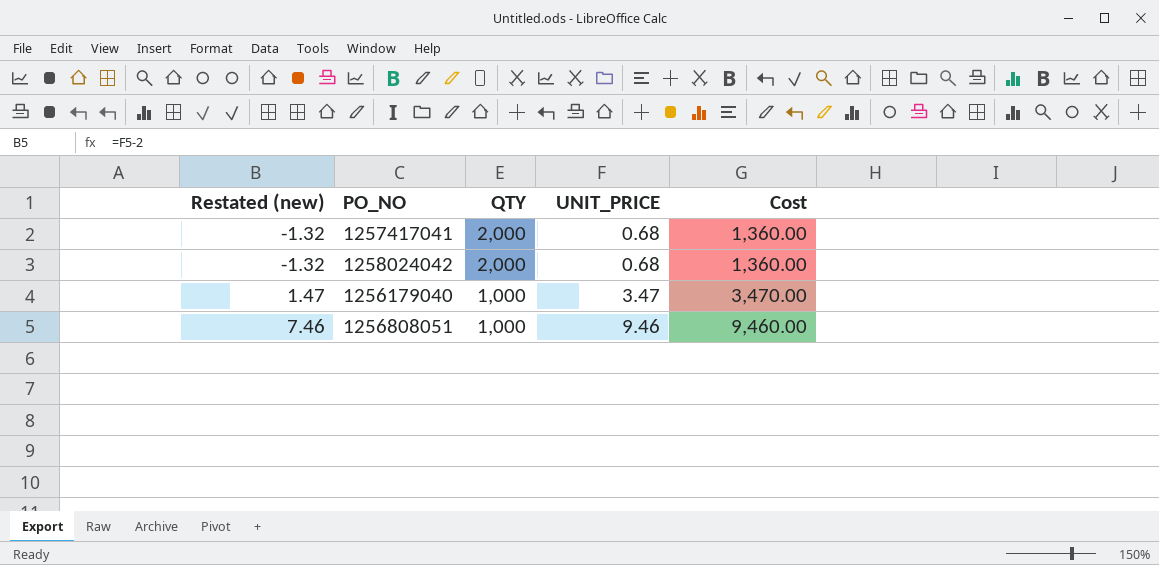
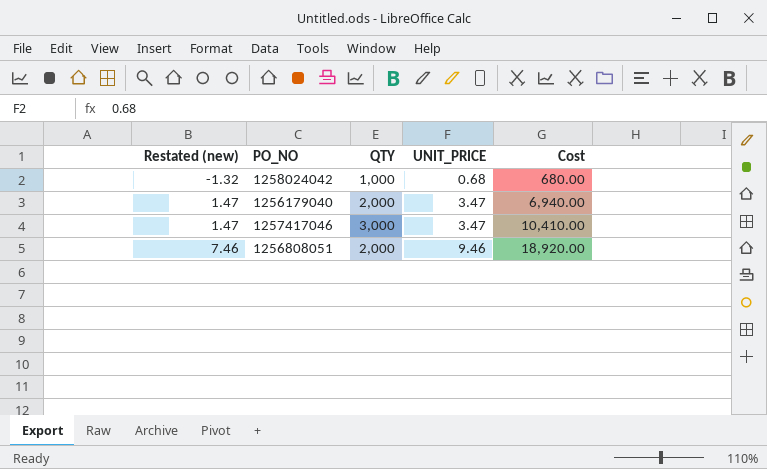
row 1257417041: -1.32 | 2,000 | 0.68 | 1,360.00 -> none
1258024042 | QTY: 2,000 -> 1,000
1258024042 | Cost: 1,360.00 -> 680.00
1256179040 | QTY: 1,000 -> 2,000
1256179040 | Cost: 3,470.00 -> 6,940.00
row 1257417046: none -> 1.47 | 3,000 | 3.47 | 10,410.00
1256808051 | QTY: 1,000 -> 2,000
1256808051 | Cost: 9,460.00 -> 18,920.00

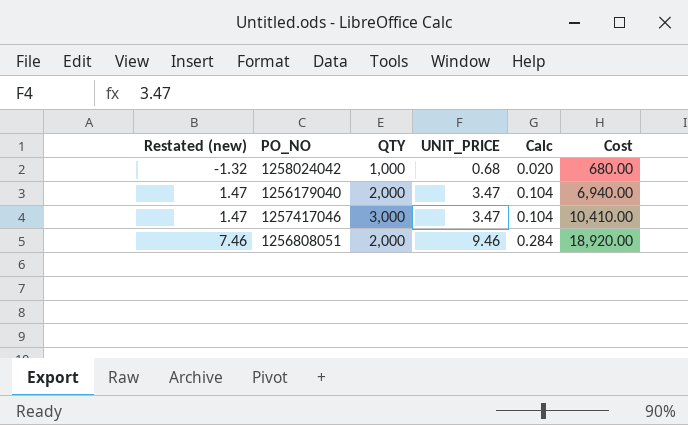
column Calc | formula: none -> [UNIT_PRICE] * 0.03

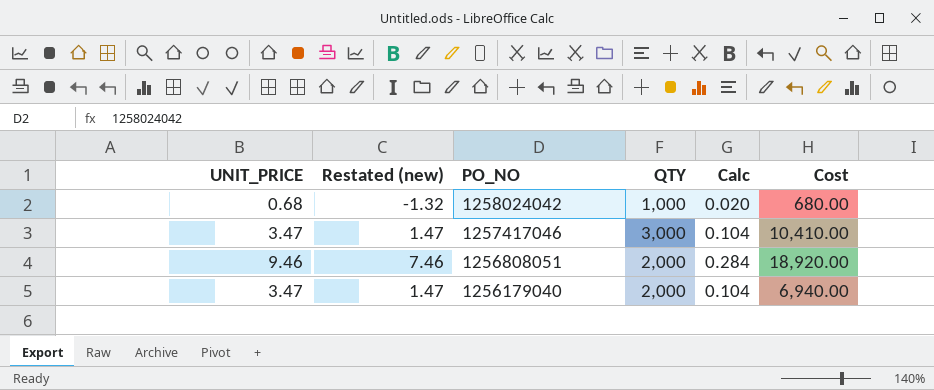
row order: Restated (new) ascending -> PO_NO descending
column UNIT_PRICE | position: 4 -> 1

